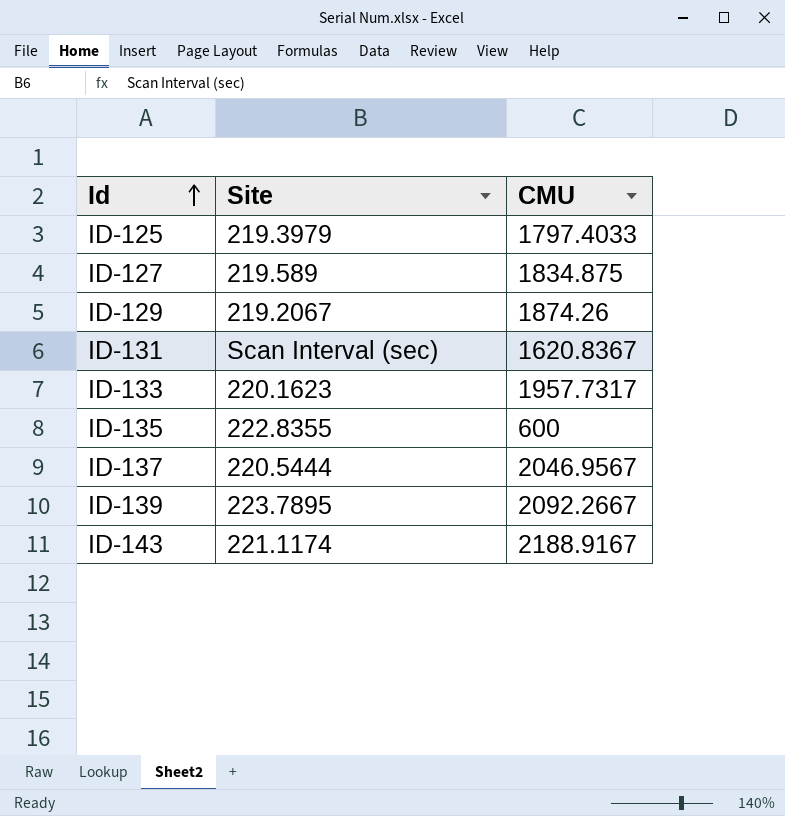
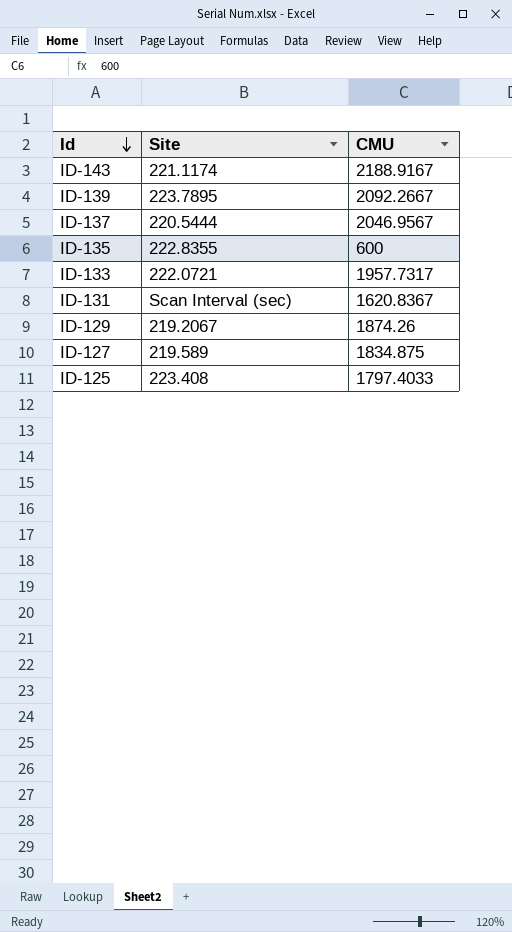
row order: Id ascending -> Id descending
ID-133 | Site: 220.1623 -> 222.0721
ID-125 | Site: 219.3979 -> 223.408

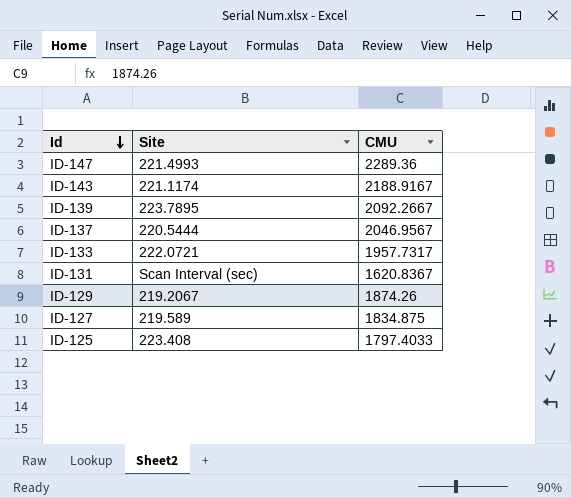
row ID-135: 222.8355 | 600 -> none
row ID-147: none -> 221.4993 | 2289.36

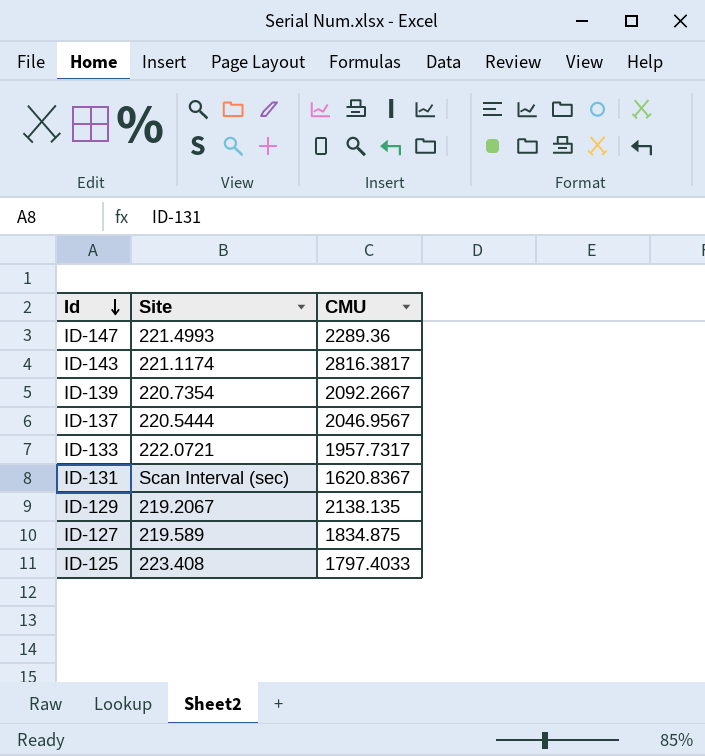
ID-143 | CMU: 2188.9167 -> 2816.3817
ID-139 | Site: 223.7895 -> 220.7354
ID-129 | CMU: 1874.26 -> 2138.135

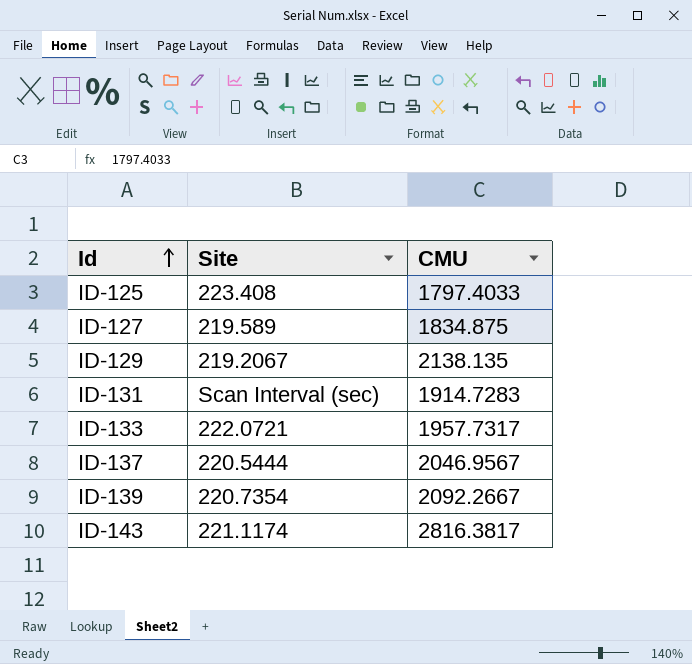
row order: Id descending -> Id ascending
row ID-147: 221.4993 | 2289.36 -> none
ID-131 | CMU: 1620.8367 -> 1914.7283

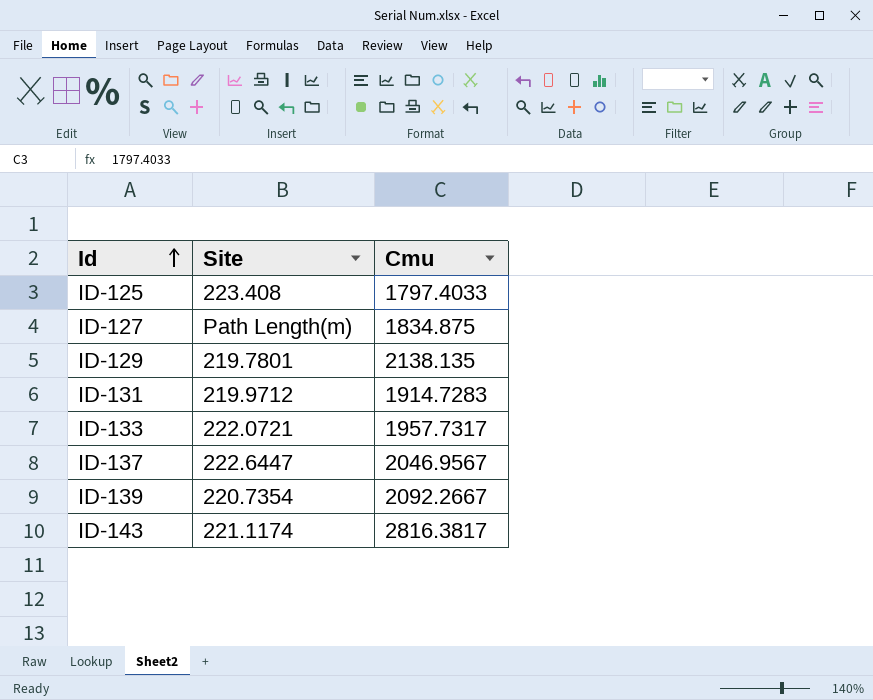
column name: CMU -> Cmu
ID-127 | Site: 219.589 -> Path Length(m)
ID-129 | Site: 219.2067 -> 219.7801
ID-131 | Site: Scan Interval (sec) -> 219.9712
ID-137 | Site: 220.5444 -> 222.6447

